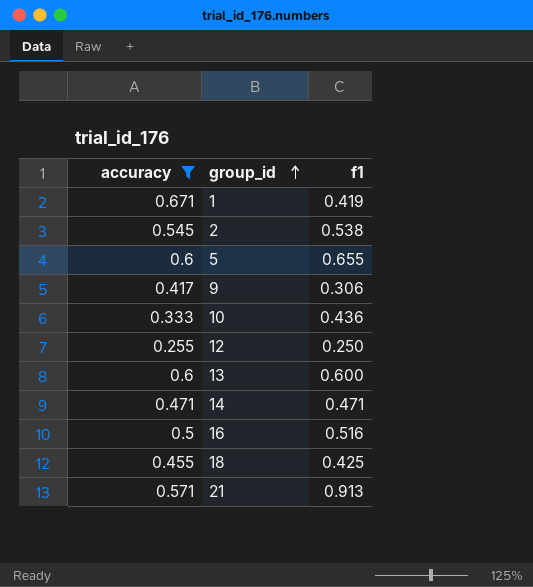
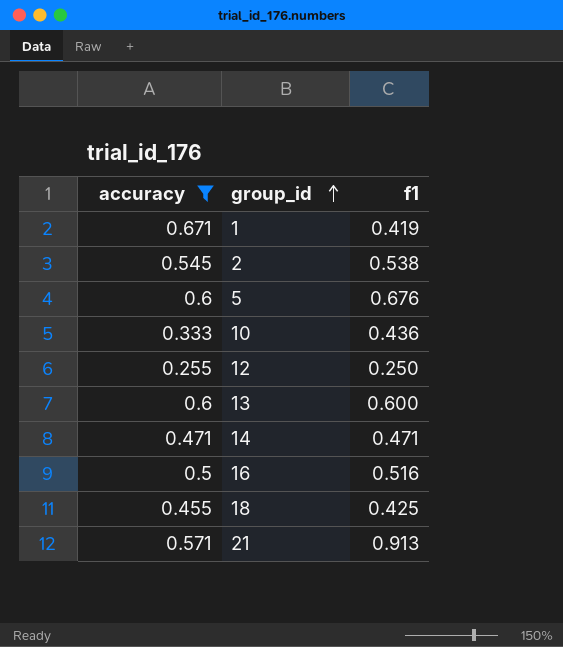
row 9: 0.417 | 0.306 -> none
5 | f1: 0.655 -> 0.676

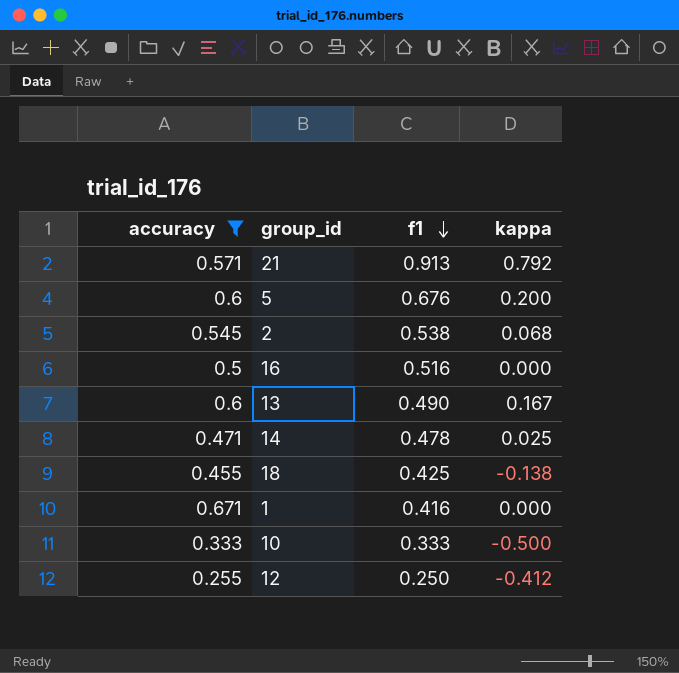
row order: group_id ascending -> f1 descending
column kappa | position: none -> 4
13 | f1: 0.600 -> 0.490
14 | f1: 0.471 -> 0.478
1 | f1: 0.419 -> 0.416
10 | f1: 0.436 -> 0.333

